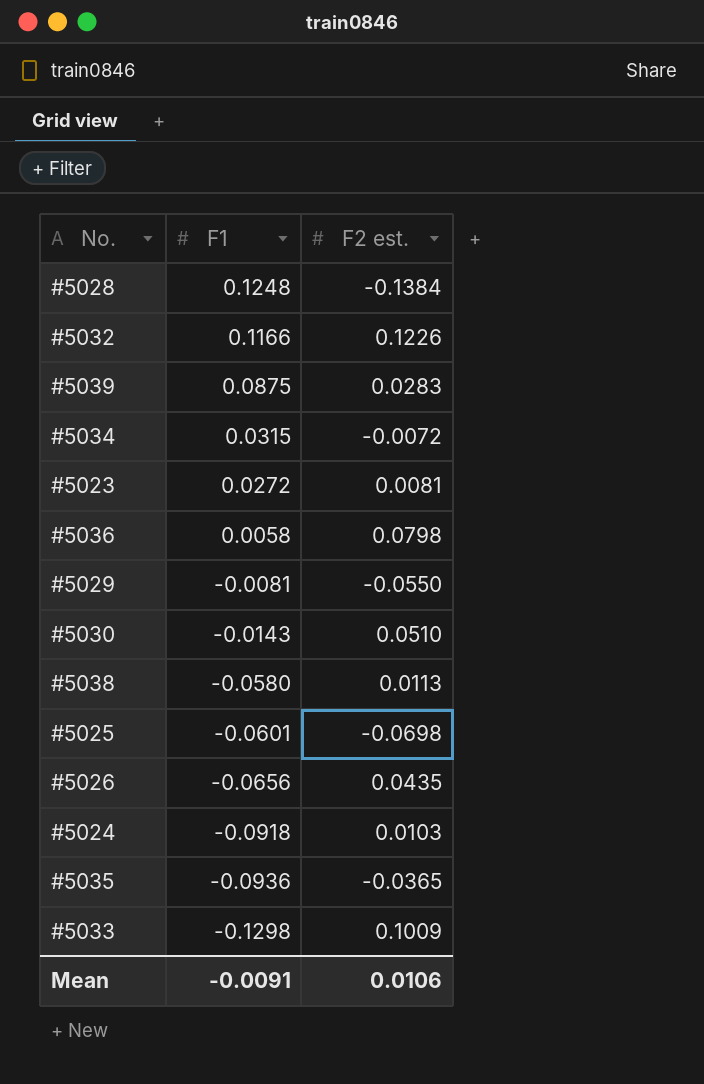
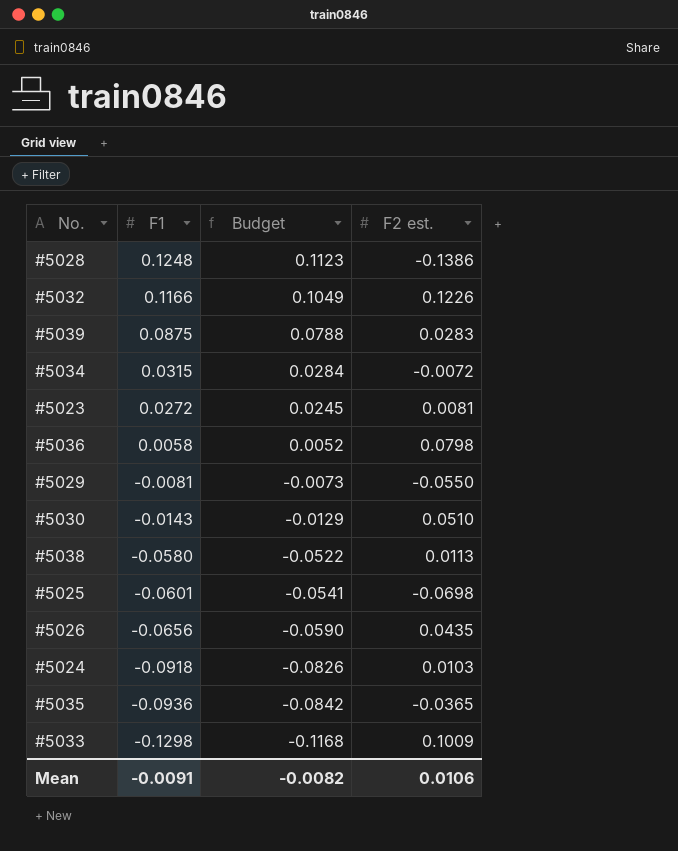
column Budget | formula: none -> [F1] * 0.9
#5028 | F2 est.: -0.1384 -> -0.1386

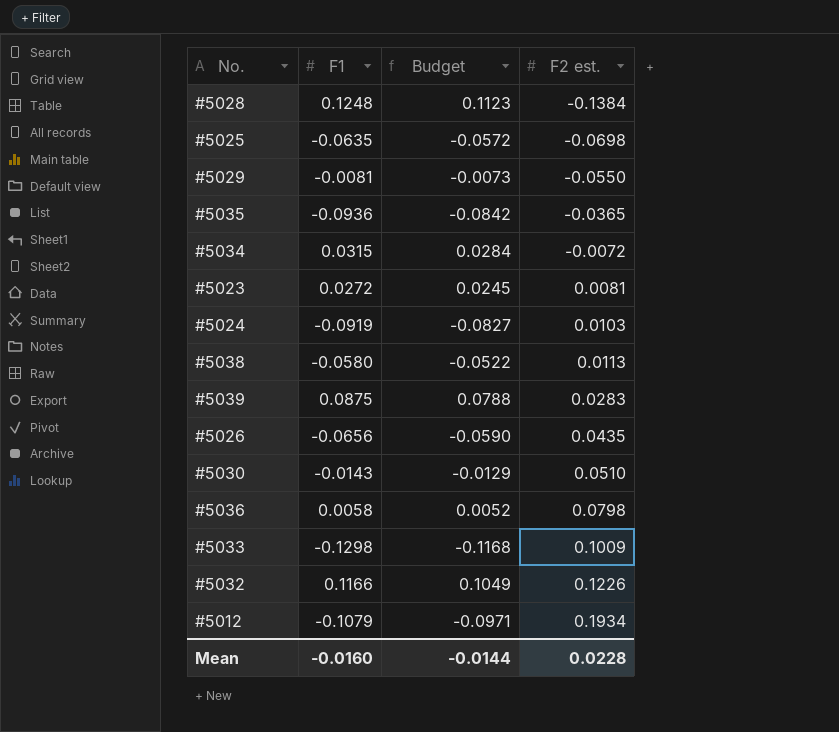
row order: F1 descending -> F2 est. ascending
#5028 | F2 est.: -0.1386 -> -0.1384
#5025 | F1: -0.0601 -> -0.0635
#5025 | Budget: -0.0541 -> -0.0572
#5024 | F1: -0.0918 -> -0.0919
#5024 | Budget: -0.0826 -> -0.0827
row #5012: none -> -0.1079 | -0.0971 | 0.1934
Mean | F1: -0.0091 -> -0.0160
Mean | Budget: -0.0082 -> -0.0144
Mean | F2 est.: 0.0106 -> 0.0228

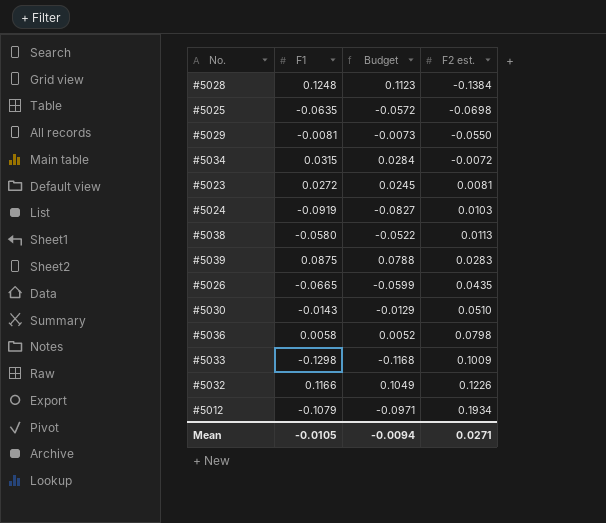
row #5035: -0.0936 | -0.0842 | -0.0365 -> none
#5026 | F1: -0.0656 -> -0.0665
#5026 | Budget: -0.0590 -> -0.0599
Mean | F1: -0.0160 -> -0.0105
Mean | Budget: -0.0144 -> -0.0094
Mean | F2 est.: 0.0228 -> 0.0271

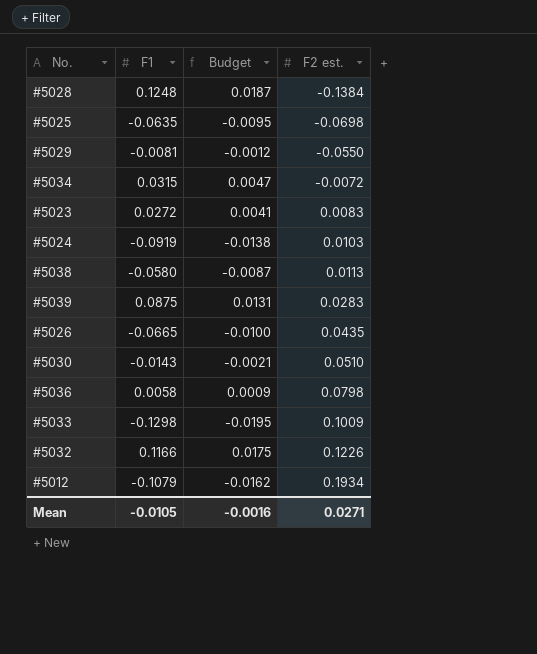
column Budget | formula: [F1] * 0.9 -> [F1] * 0.15
#5023 | F2 est.: 0.0081 -> 0.0083
Mean | Budget: -0.0094 -> -0.0016

